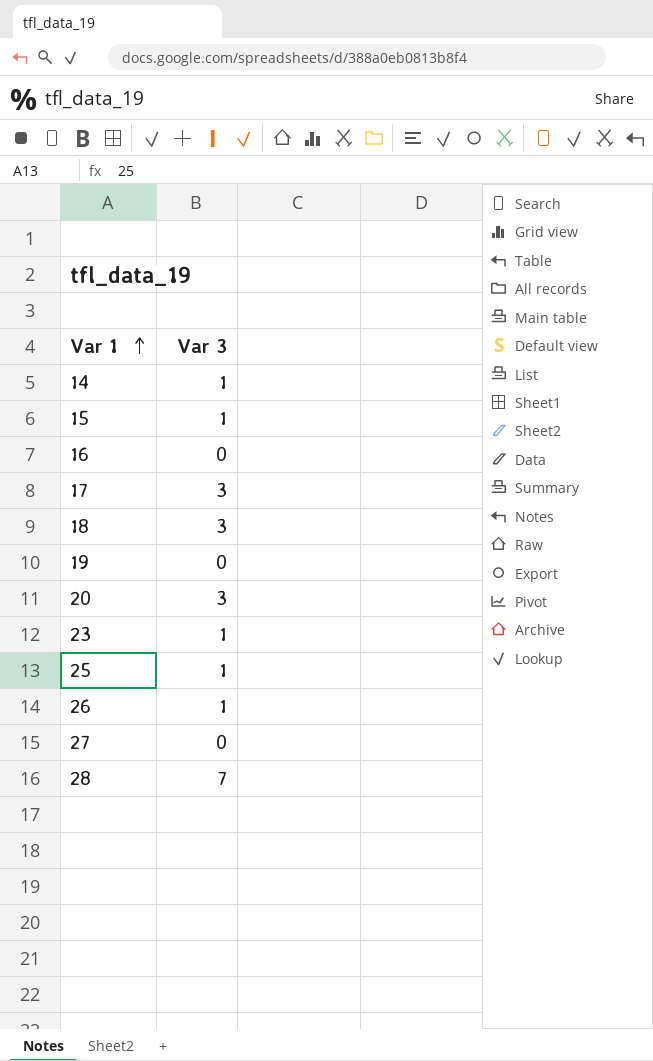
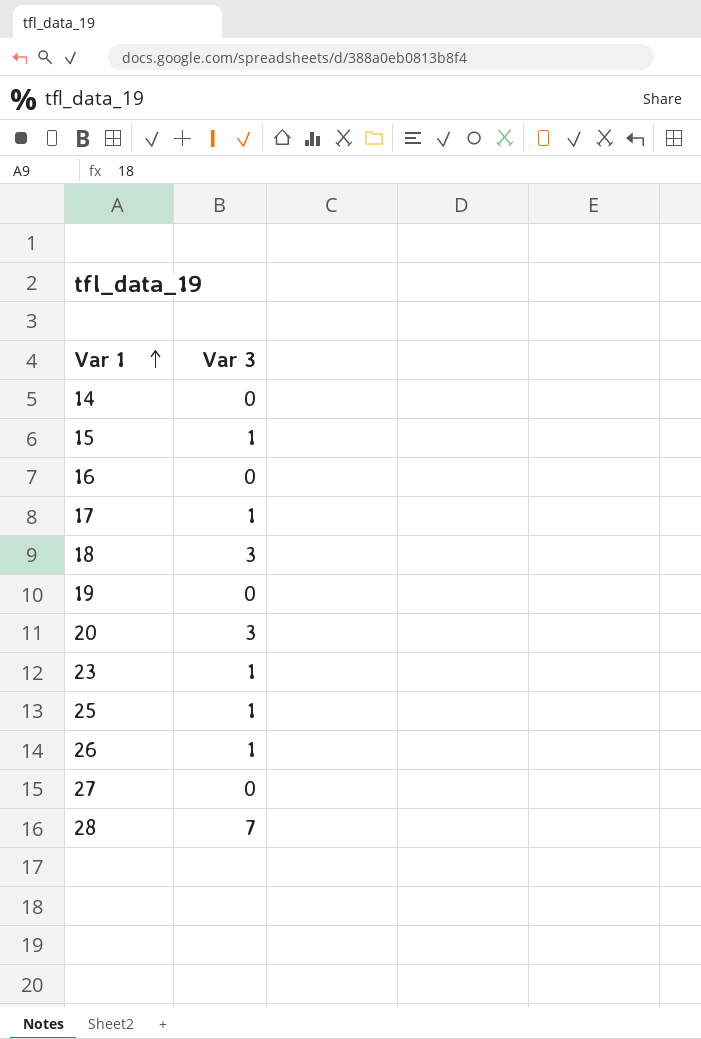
14 | Var 3: 1 -> 0
17 | Var 3: 3 -> 1

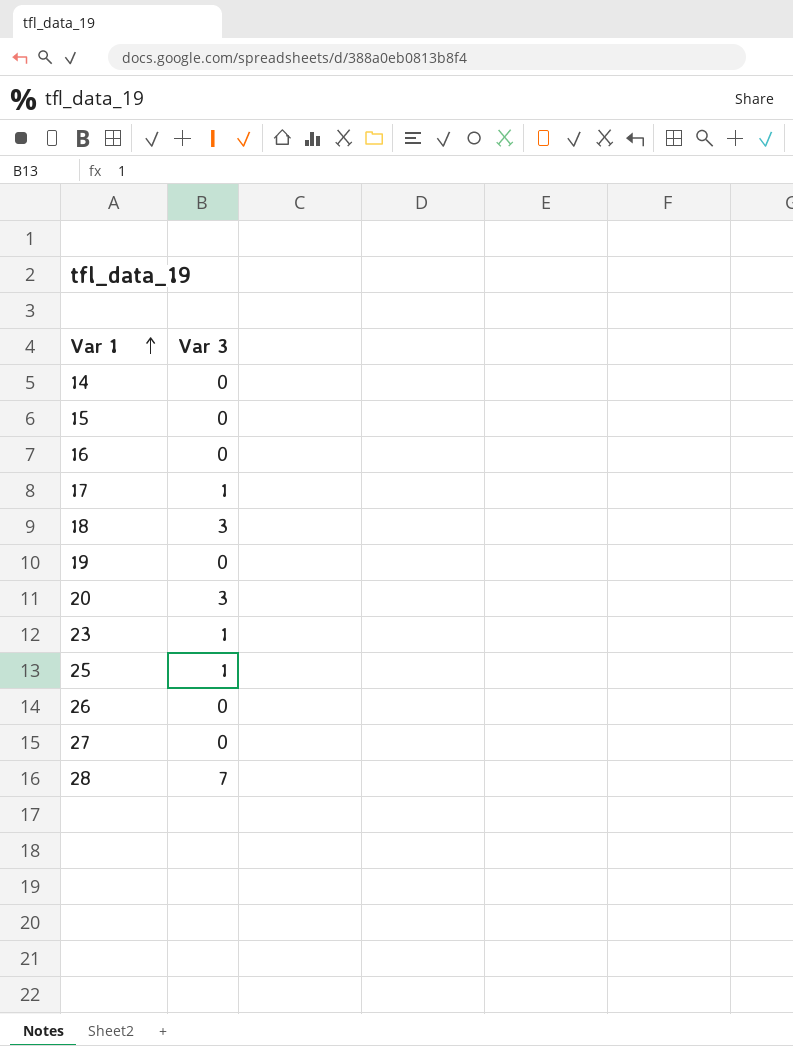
15 | Var 3: 1 -> 0
26 | Var 3: 1 -> 0

